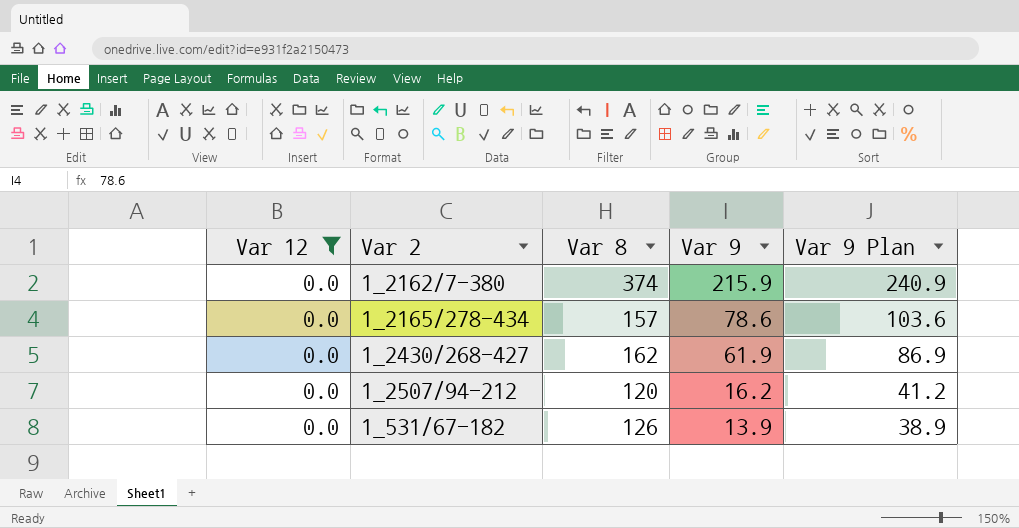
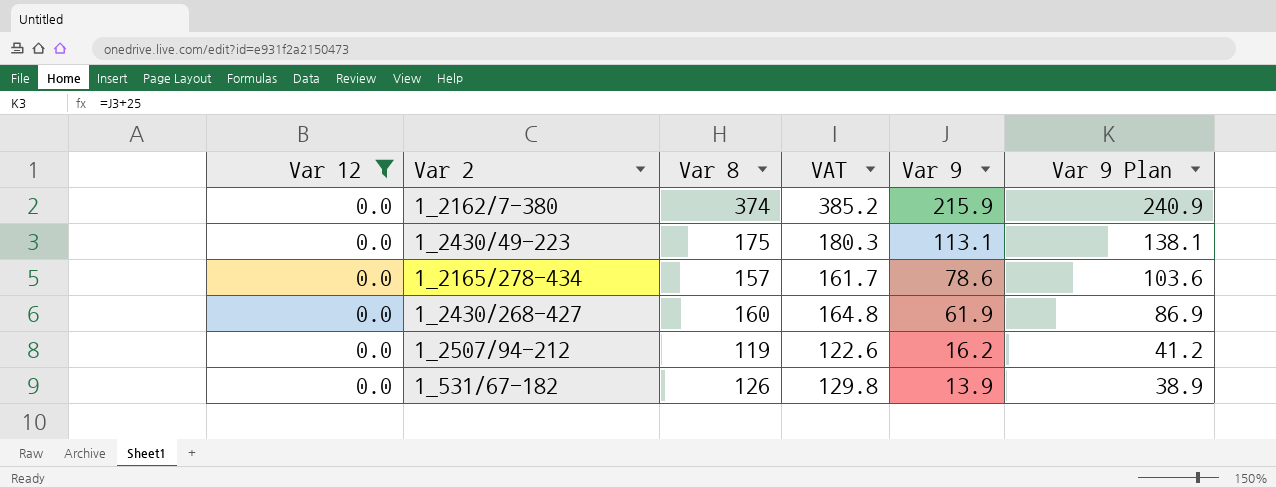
column VAT | formula: none -> [Var 8] * 1.03
row 1_2430/49-223: none -> 0.0 | 175 | 180.3 | 113.1 | 138.1
1_2430/268-427 | Var 8: 162 -> 160
1_2507/94-212 | Var 8: 120 -> 119

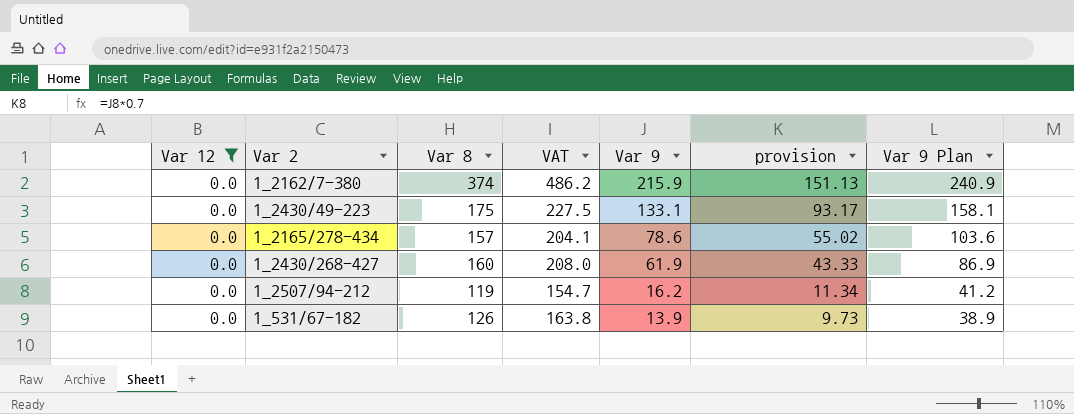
column VAT | formula: [Var 8] * 1.03 -> [Var 8] * 1.3
column provision | formula: none -> [Var 9] * 0.7
1_2430/49-223 | Var 9: 113.1 -> 133.1
1_2430/49-223 | Var 9 Plan: 138.1 -> 158.1

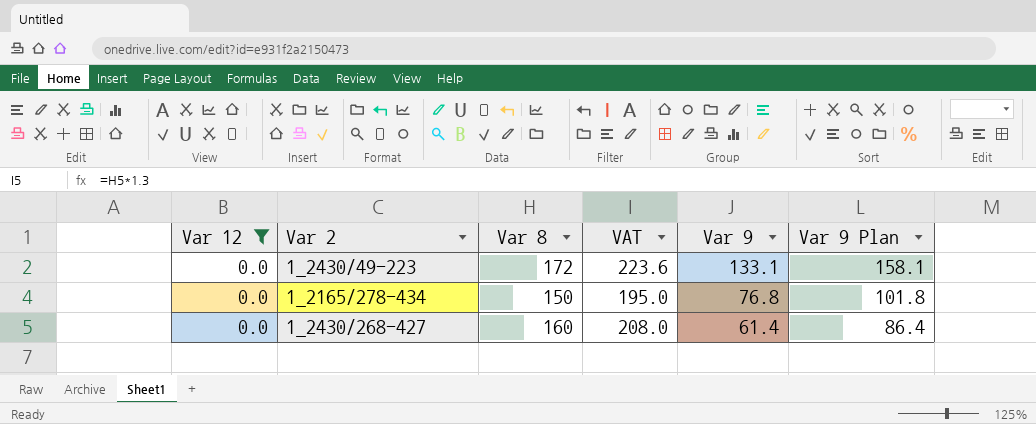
column provision | formula: [Var 9] * 0.7 -> none
row 1_2162/7-380: 0.0 | 374 | 486.2 | 215.9 | 151.13 | 240.9 -> none
row 1_2507/94-212: 0.0 | 119 | 154.7 | 16.2 | 11.34 | 41.2 -> none
row 1_531/67-182: 0.0 | 126 | 163.8 | 13.9 | 9.73 | 38.9 -> none
1_2430/49-223 | Var 8: 175 -> 172
1_2430/49-223 | VAT: 227.5 -> 223.6
1_2165/278-434 | Var 8: 157 -> 150
1_2165/278-434 | VAT: 204.1 -> 195.0
1_2165/278-434 | Var 9: 78.6 -> 76.8
1_2165/278-434 | Var 9 Plan: 103.6 -> 101.8
1_2430/268-427 | Var 9: 61.9 -> 61.4
1_2430/268-427 | Var 9 Plan: 86.9 -> 86.4

